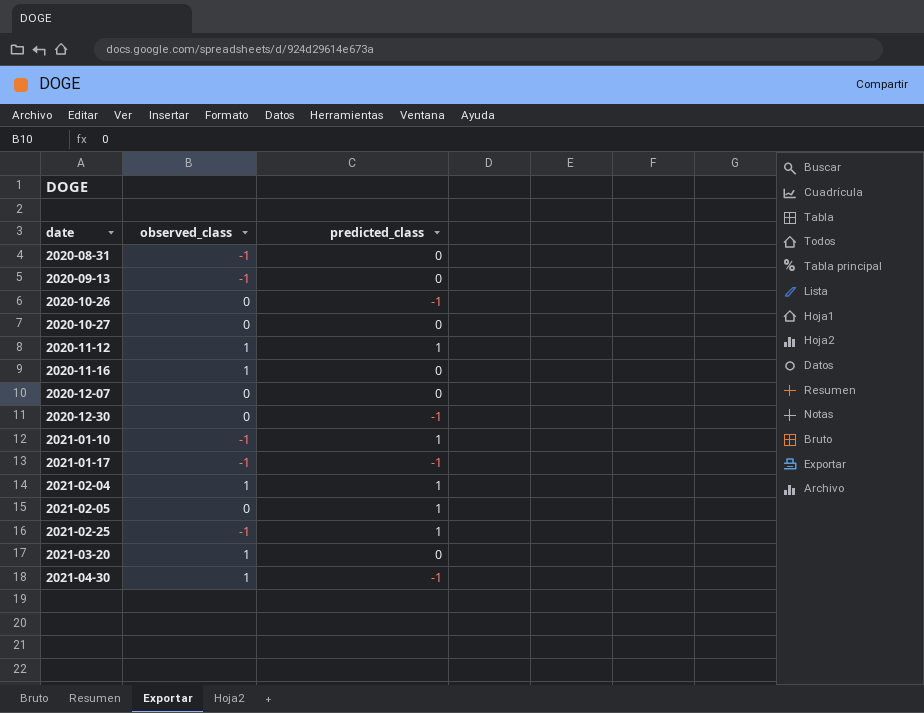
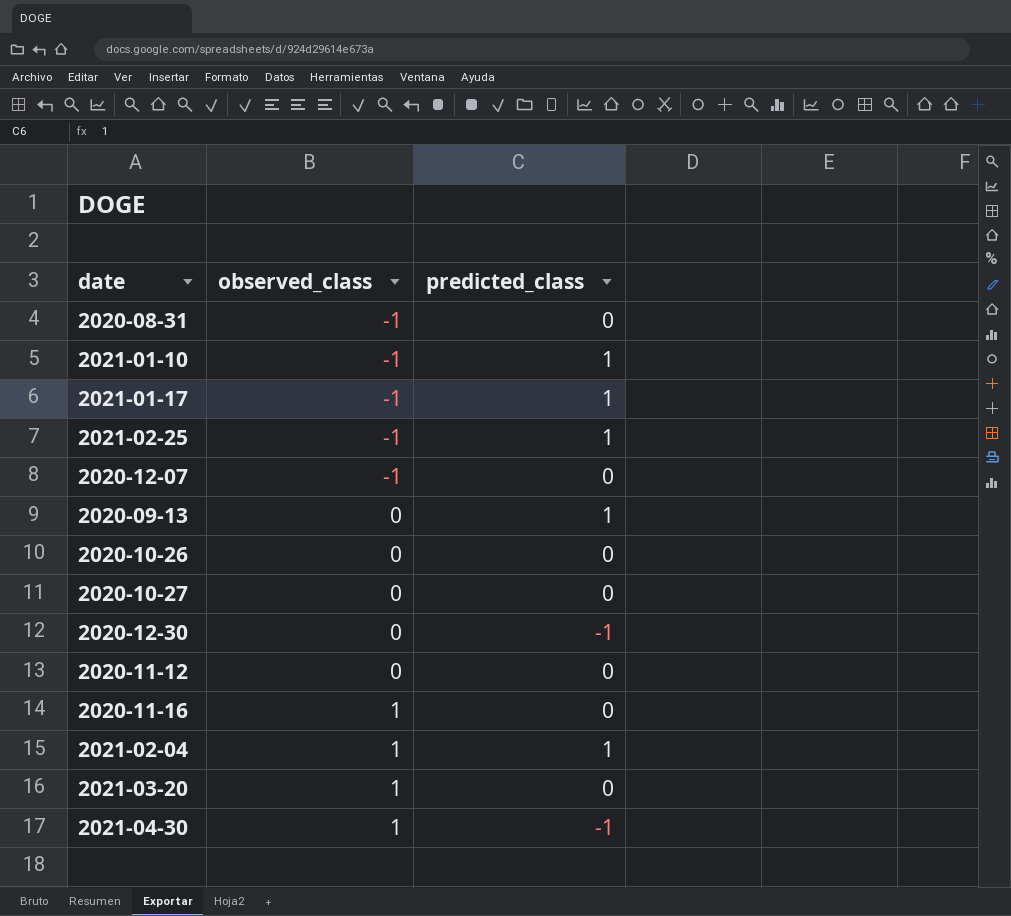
row order: date ascending -> observed_class ascending
row 2021-02-05: 0 | 1 -> none
2021-01-17 | predicted_class: -1 -> 1
2020-12-07 | observed_class: 0 -> -1
2020-09-13 | observed_class: -1 -> 0
2020-09-13 | predicted_class: 0 -> 1
2020-10-26 | predicted_class: -1 -> 0
2020-11-12 | observed_class: 1 -> 0
2020-11-12 | predicted_class: 1 -> 0

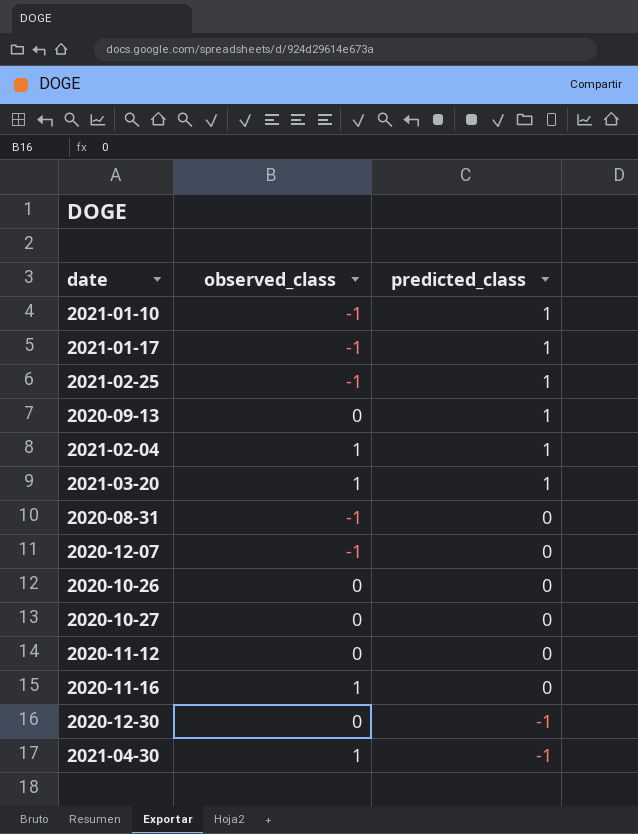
row order: observed_class ascending -> predicted_class descending
2021-03-20 | predicted_class: 0 -> 1

